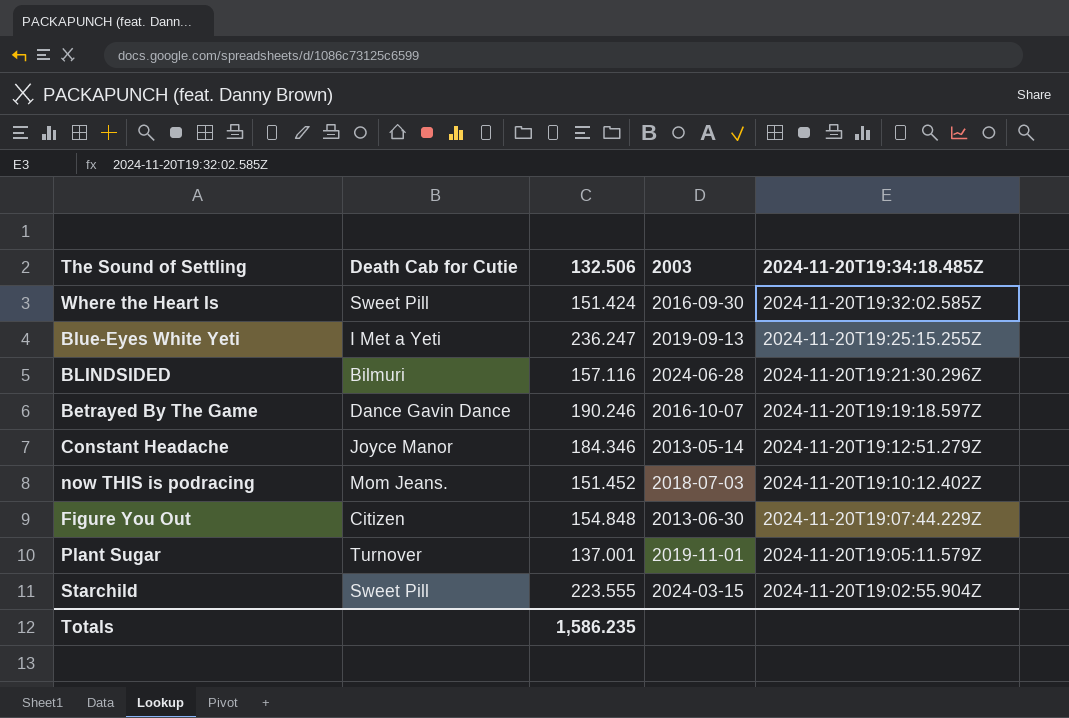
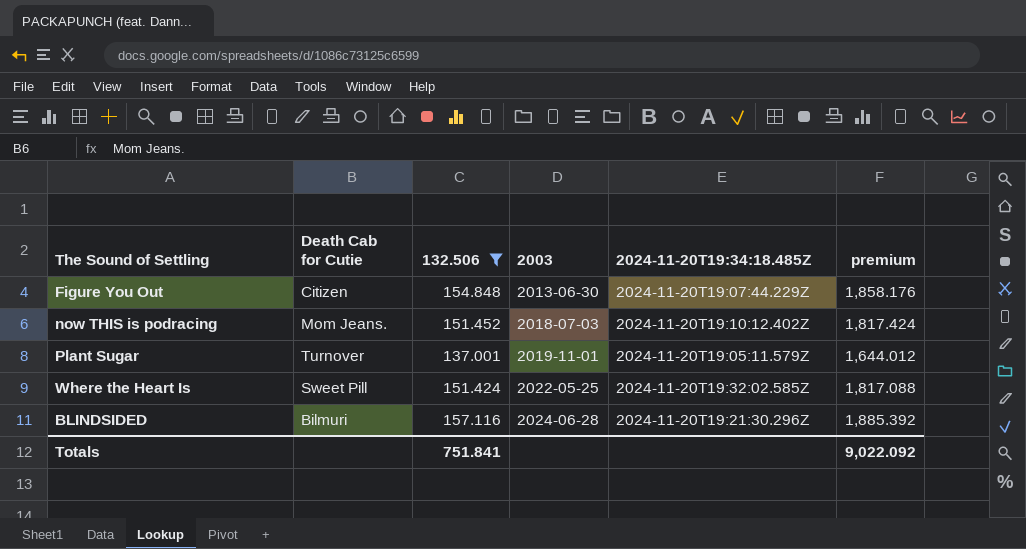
filter: none -> 132.506 <= 157.116
row order: 2024-11-20T19:34:18.485Z descending -> 2003 ascending
column premium | formula: none -> [132.506] * 12
Where the Heart Is | 2003: 2016-09-30 -> 2022-05-25
Totals | 132.506: 1,586.235 -> 751.841

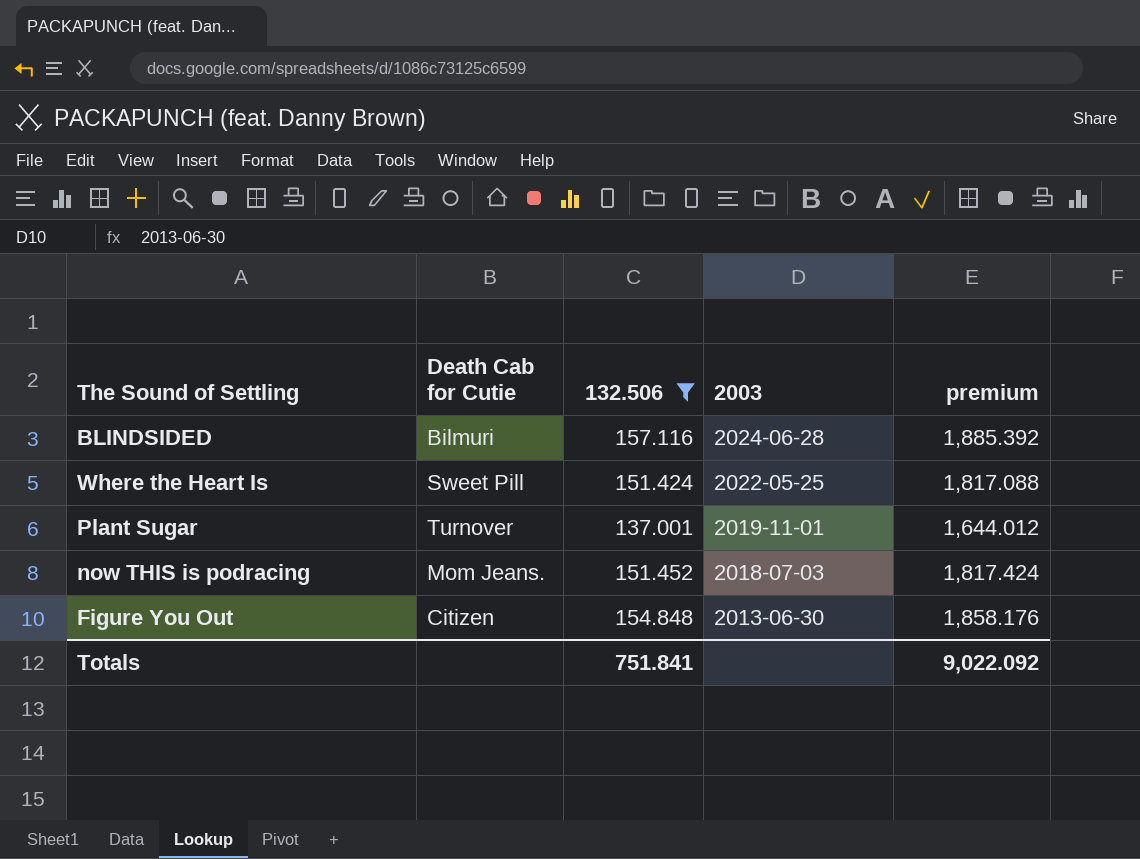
row order: 2003 ascending -> 2003 descending
column 2024-11-20T19:34:18.485Z | position: 5 -> none

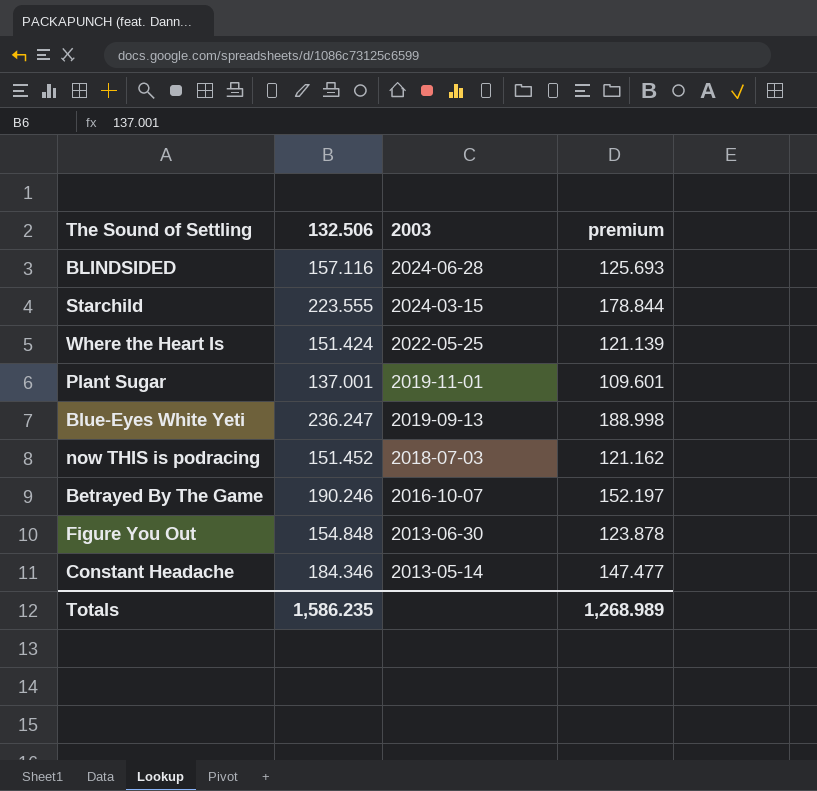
filter: 132.506 <= 157.116 -> none
column Death Cab for Cutie | position: 2 -> none
column premium | formula: [132.506] * 12 -> [132.506] * 0.8
Totals | 132.506: 751.841 -> 1,586.235
Totals | premium: 9,022.092 -> 1,268.989

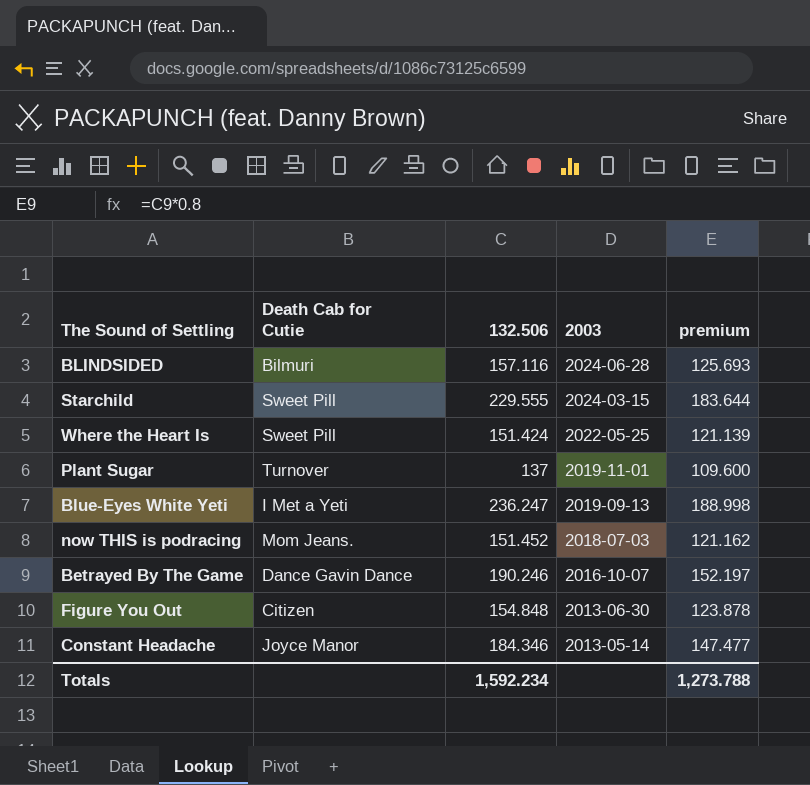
column Death Cab for Cutie | position: none -> 2
Starchild | 132.506: 223.555 -> 229.555
Starchild | premium: 178.844 -> 183.644
Plant Sugar | 132.506: 137.001 -> 137
Plant Sugar | premium: 109.601 -> 109.600
Totals | 132.506: 1,586.235 -> 1,592.234
Totals | premium: 1,268.989 -> 1,273.788

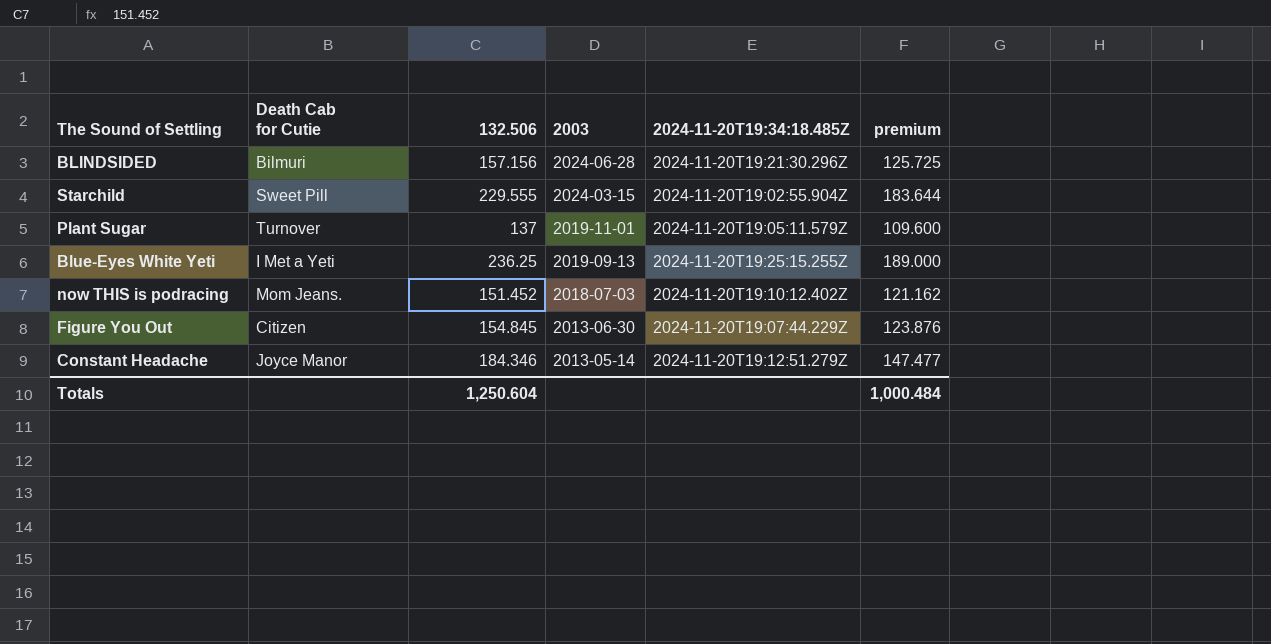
column 2024-11-20T19:34:18.485Z | position: none -> 5
row Where the Heart Is: Sweet Pill | 151.424 | 2022-05-25 | 121.139 -> none
row Betrayed By The Game: Dance Gavin Dance | 190.246 | 2016-10-07 | 152.197 -> none
BLINDSIDED | 132.506: 157.116 -> 157.156
BLINDSIDED | premium: 125.693 -> 125.725
Blue-Eyes White Yeti | 132.506: 236.247 -> 236.25
Blue-Eyes White Yeti | premium: 188.998 -> 189.000
Figure You Out | 132.506: 154.848 -> 154.845
Figure You Out | premium: 123.878 -> 123.876
Totals | 132.506: 1,592.234 -> 1,250.604
Totals | premium: 1,273.788 -> 1,000.484

